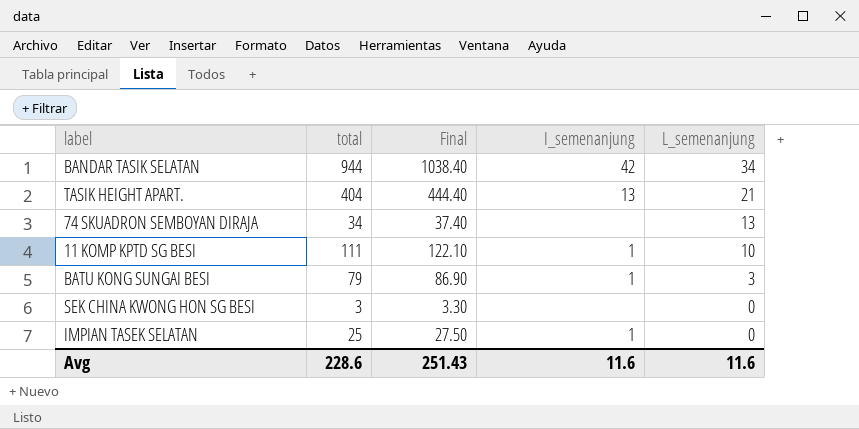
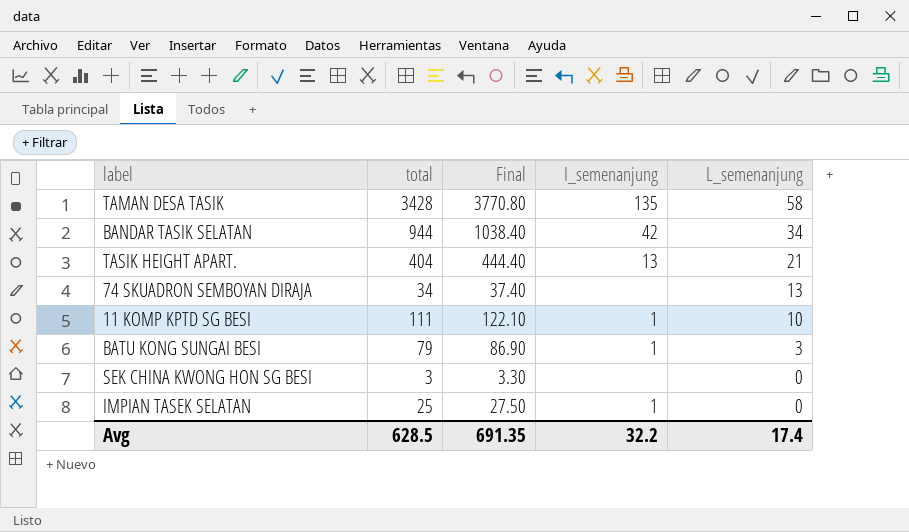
row TAMAN DESA TASIK: none -> 3428 | 3770.80 | 135 | 58
Avg | total: 228.6 -> 628.5
Avg | Final: 251.43 -> 691.35
Avg | I_semenanjung: 11.6 -> 32.2
Avg | L_semenanjung: 11.6 -> 17.4

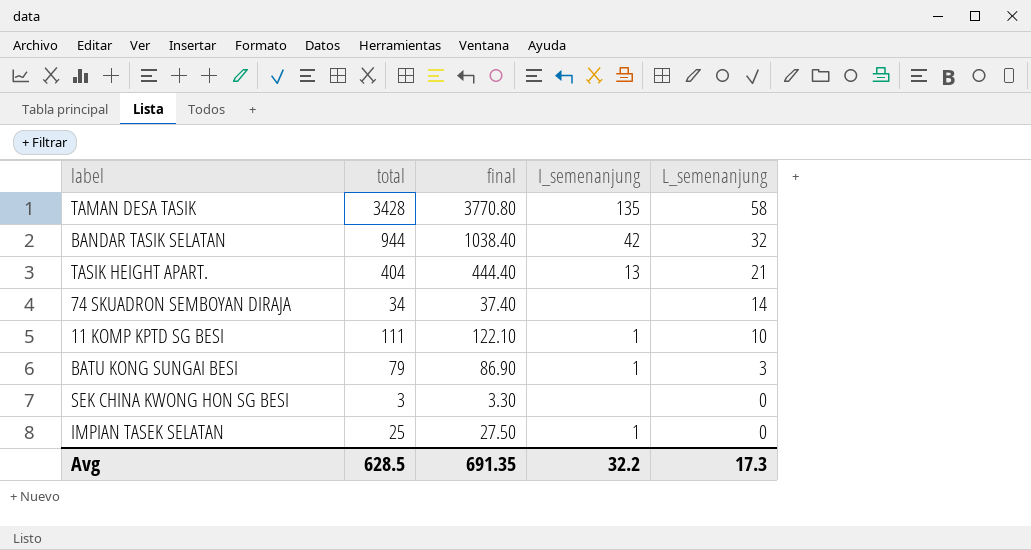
column name: Final -> final
BANDAR TASIK SELATAN | L_semenanjung: 34 -> 32
74 SKUADRON SEMBOYAN DIRAJA | L_semenanjung: 13 -> 14
Avg | L_semenanjung: 17.4 -> 17.3

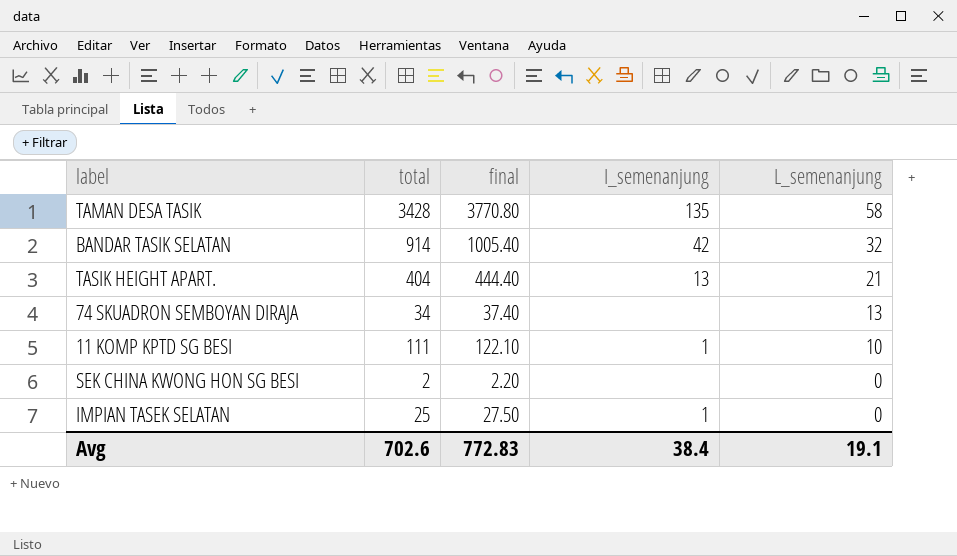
row BATU KONG SUNGAI BESI: 79 | 86.90 | 1 | 3 -> none
BANDAR TASIK SELATAN | total: 944 -> 914
BANDAR TASIK SELATAN | final: 1038.40 -> 1005.40
74 SKUADRON SEMBOYAN DIRAJA | L_semenanjung: 14 -> 13
SEK CHINA KWONG HON SG BESI | total: 3 -> 2
SEK CHINA KWONG HON SG BESI | final: 3.30 -> 2.20
Avg | total: 628.5 -> 702.6
Avg | final: 691.35 -> 772.83
Avg | I_semenanjung: 32.2 -> 38.4
Avg | L_semenanjung: 17.3 -> 19.1

